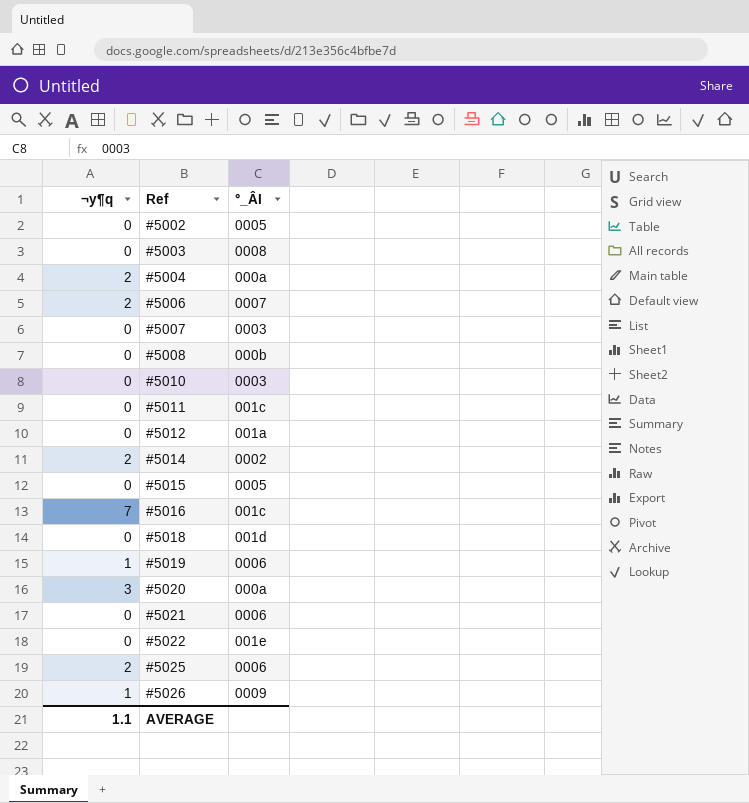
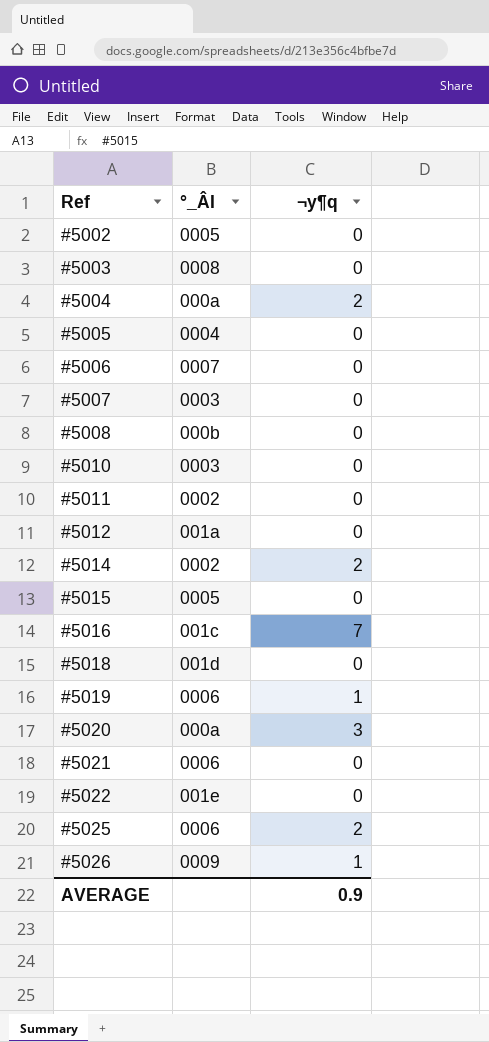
column ¬y¶q | position: 1 -> 3
row #5005: none -> 0004 | 0
#5006 | ¬y¶q: 2 -> 0
#5011 | °_ÂI: 001c -> 0002
AVERAGE | ¬y¶q: 1.1 -> 0.9

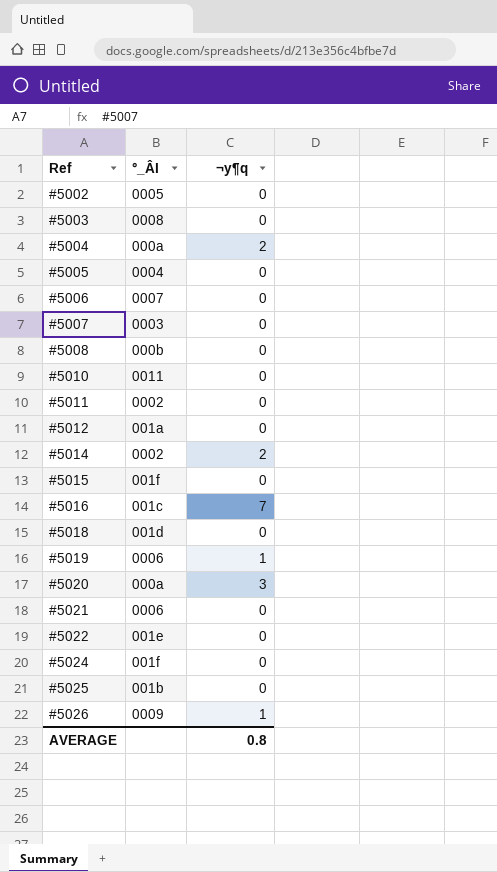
#5010 | °_ÂI: 0003 -> 0011
#5015 | °_ÂI: 0005 -> 001f
row #5024: none -> 001f | 0
#5025 | °_ÂI: 0006 -> 001b
#5025 | ¬y¶q: 2 -> 0
AVERAGE | ¬y¶q: 0.9 -> 0.8

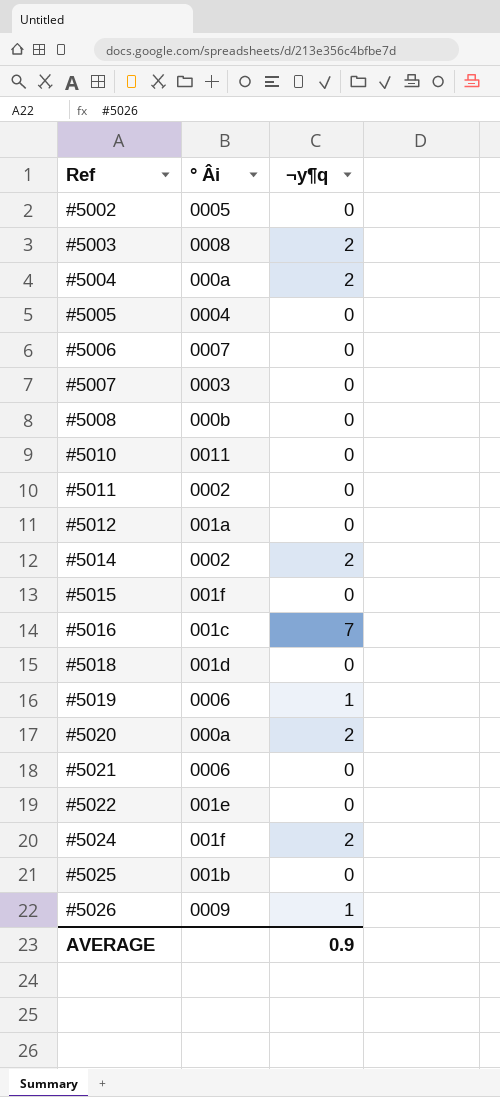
column name: °_ÂI -> ° Âi
#5003 | ¬y¶q: 0 -> 2
#5020 | ¬y¶q: 3 -> 2
#5024 | ¬y¶q: 0 -> 2
AVERAGE | ¬y¶q: 0.8 -> 0.9

